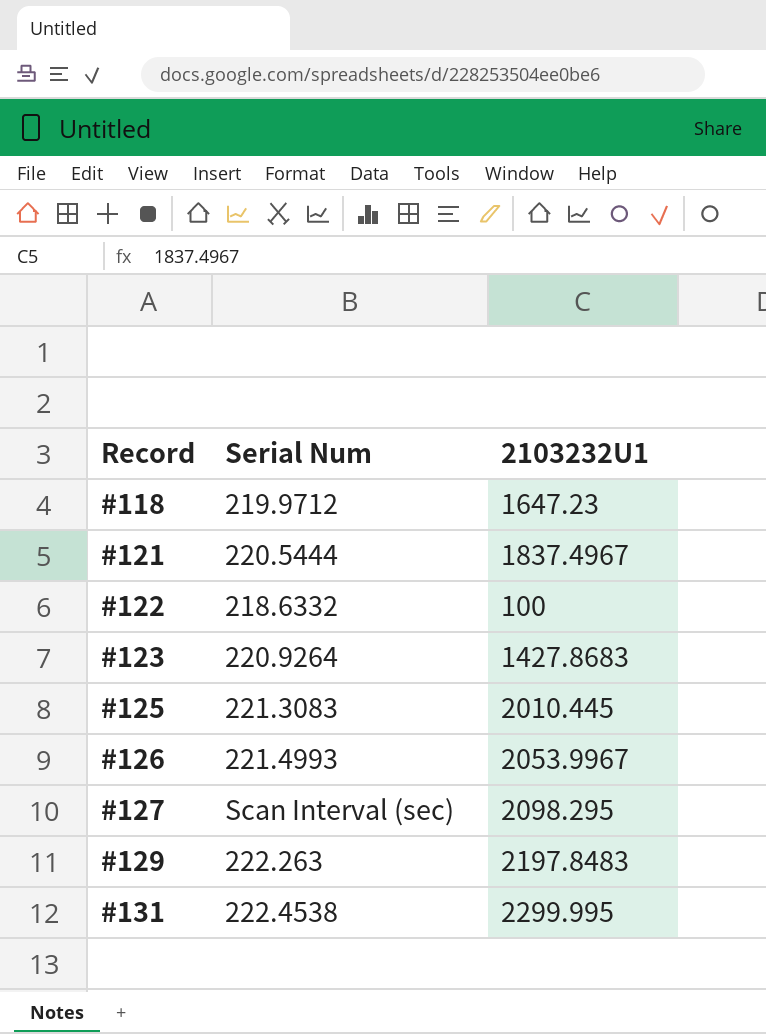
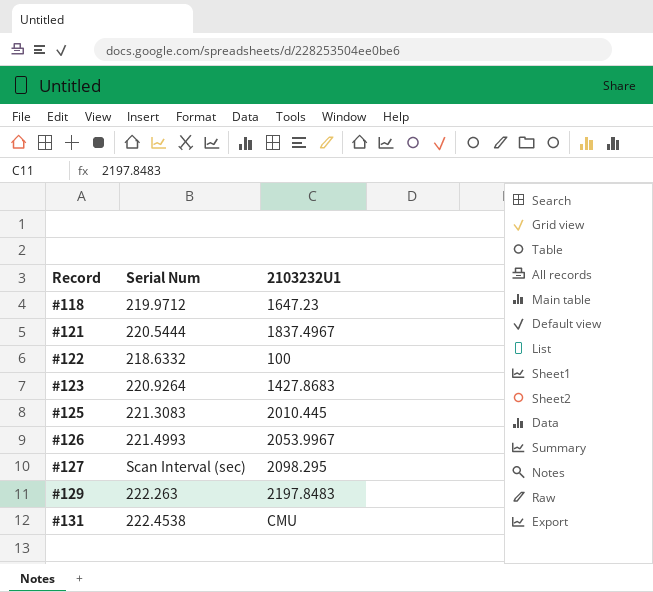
#131 | 2103232U1: 2299.995 -> CMU

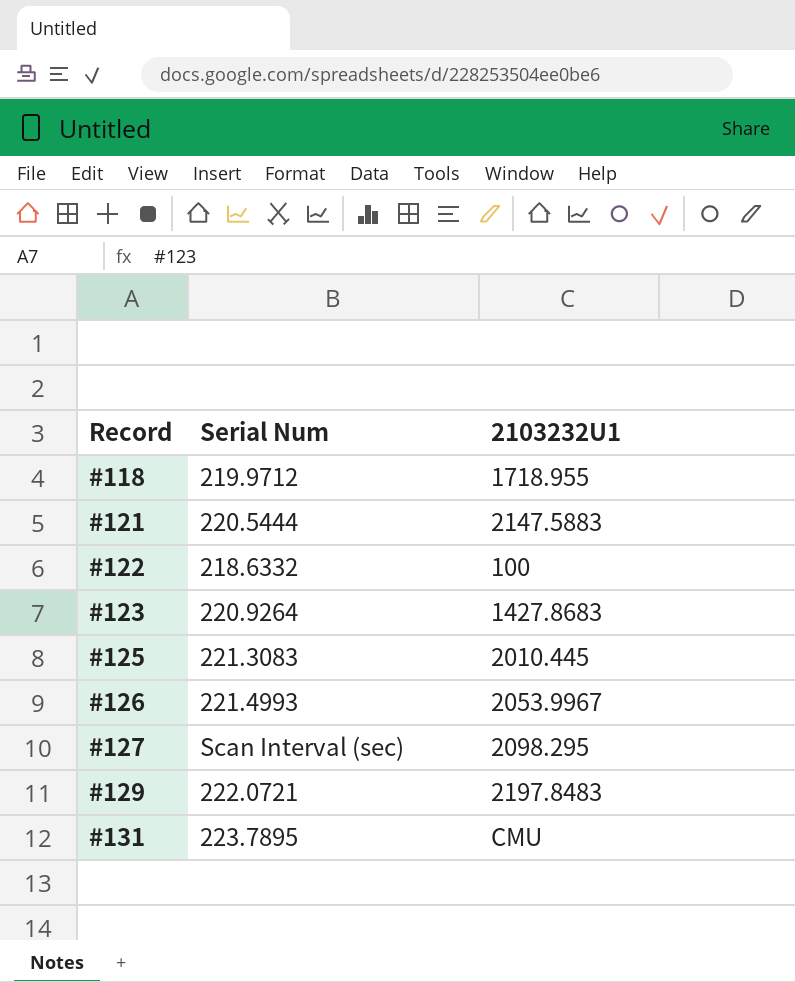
#118 | 2103232U1: 1647.23 -> 1718.955
#121 | 2103232U1: 1837.4967 -> 2147.5883
#129 | Serial Num: 222.263 -> 222.0721
#131 | Serial Num: 222.4538 -> 223.7895

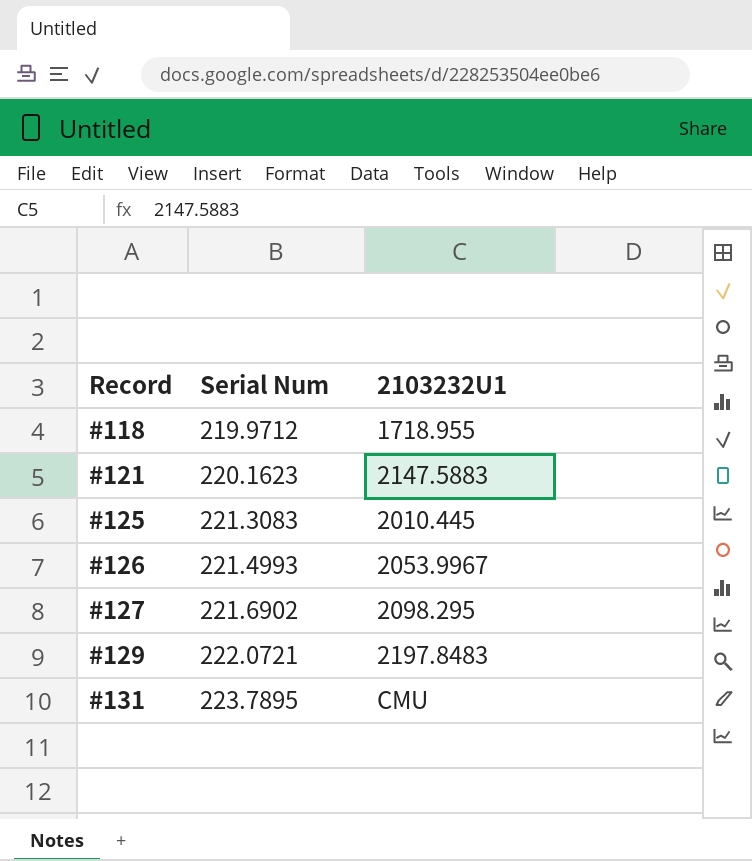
row #122: 218.6332 | 100 -> none
row #123: 220.9264 | 1427.8683 -> none
#121 | Serial Num: 220.5444 -> 220.1623
#127 | Serial Num: Scan Interval (sec) -> 221.6902

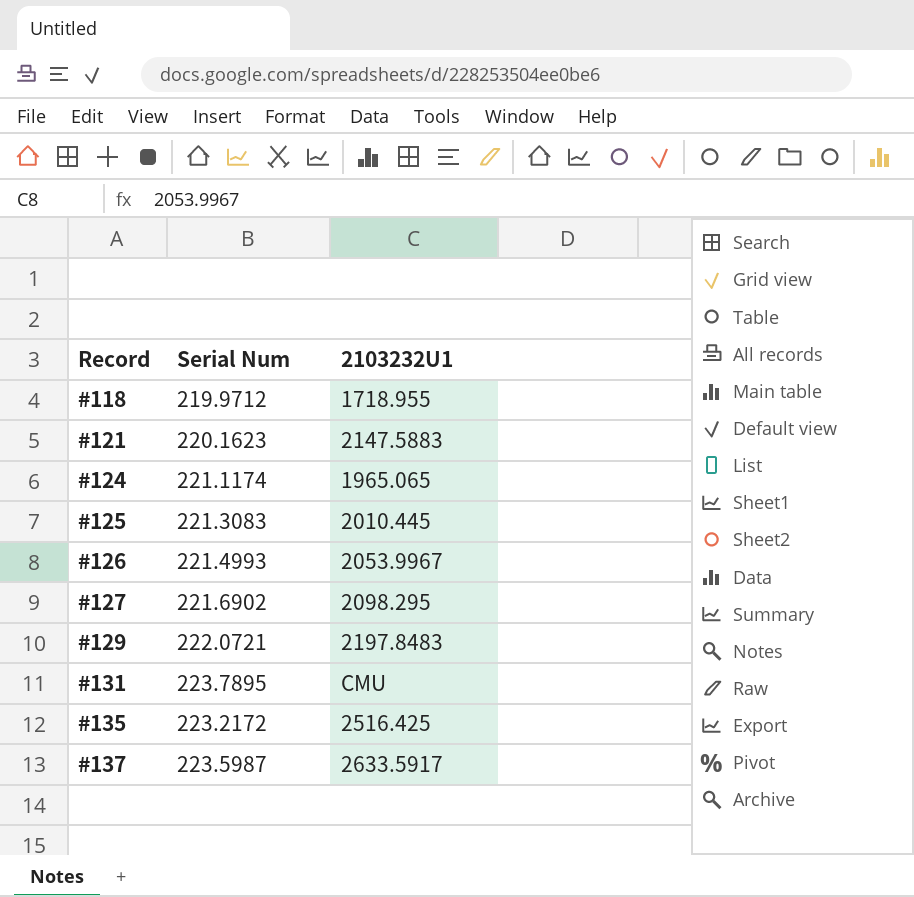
row #124: none -> 221.1174 | 1965.065
row #135: none -> 223.2172 | 2516.425
row #137: none -> 223.5987 | 2633.5917

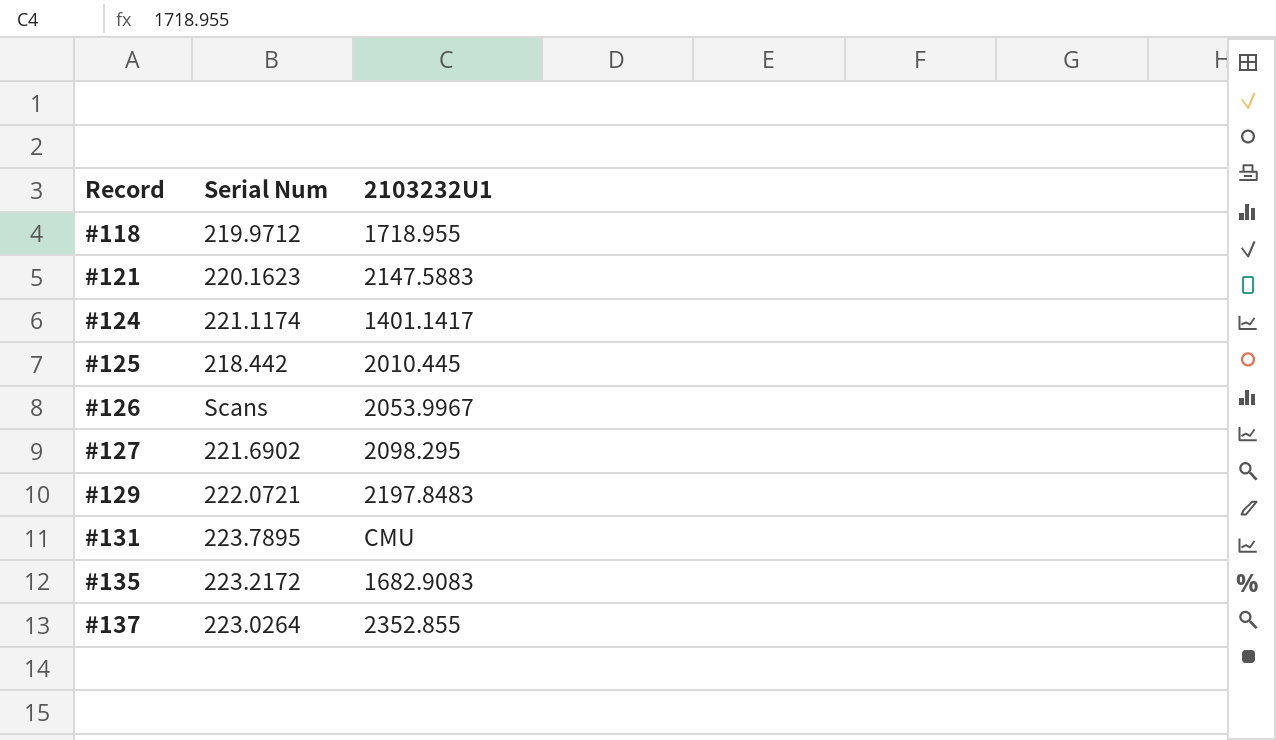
#124 | 2103232U1: 1965.065 -> 1401.1417
#125 | Serial Num: 221.3083 -> 218.442
#126 | Serial Num: 221.4993 -> Scans
#135 | 2103232U1: 2516.425 -> 1682.9083
#137 | Serial Num: 223.5987 -> 223.0264
#137 | 2103232U1: 2633.5917 -> 2352.855

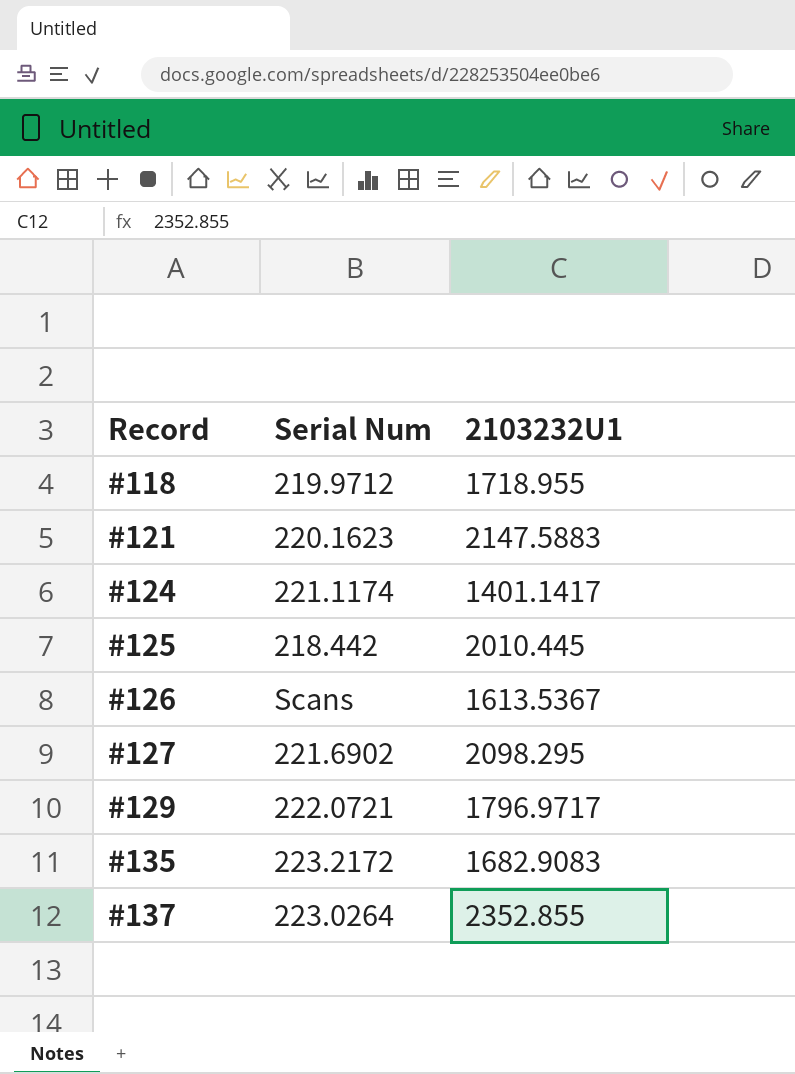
row #131: 223.7895 | CMU -> none
#126 | 2103232U1: 2053.9967 -> 1613.5367
#129 | 2103232U1: 2197.8483 -> 1796.9717

